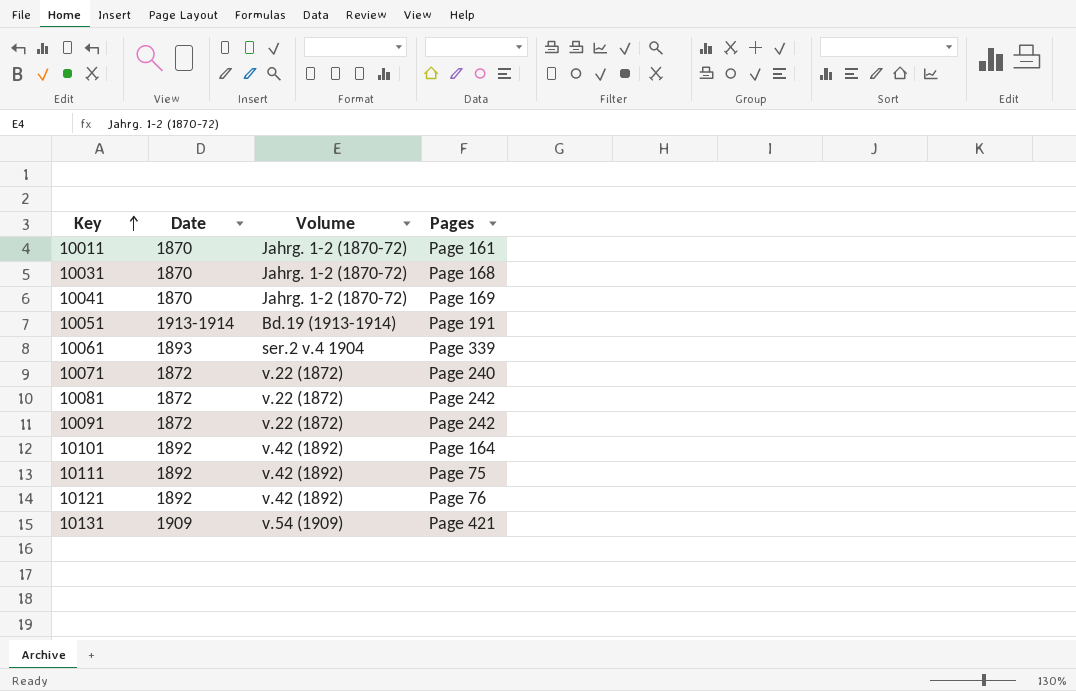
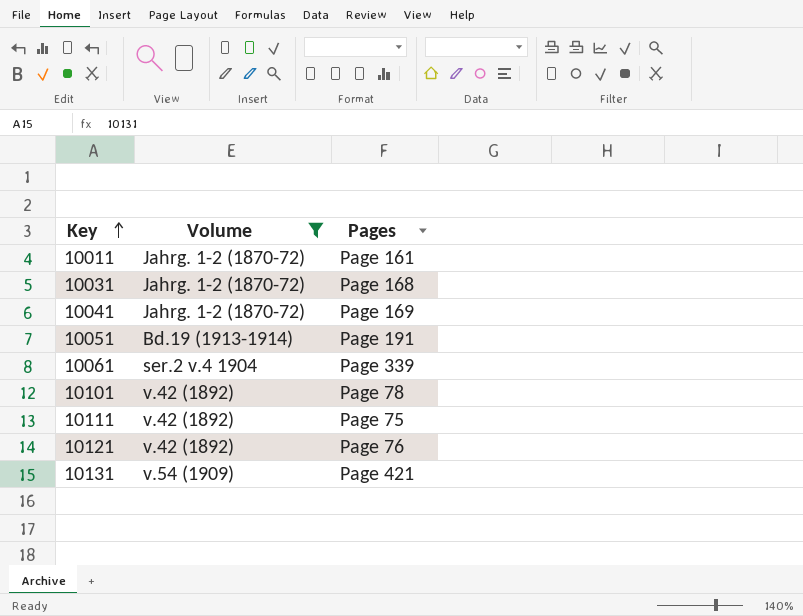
filter: none -> Volume != v.22 (1872)
column Date | position: 2 -> none
10101 | Pages: Page 164 -> Page 78

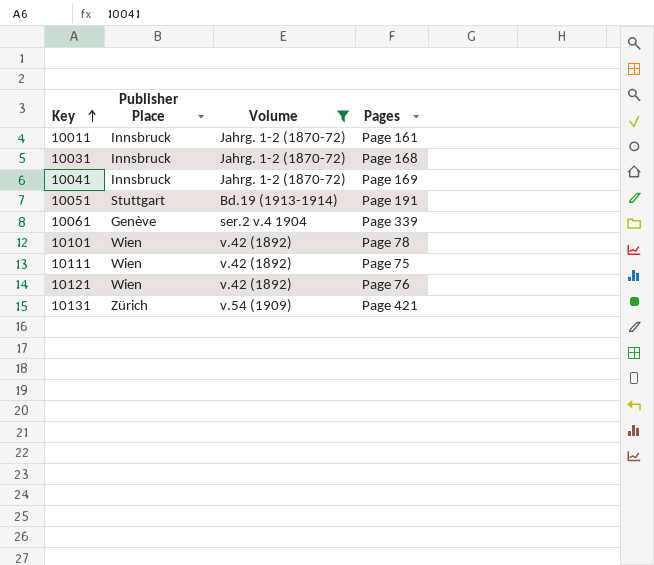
column Publisher Place | position: none -> 2

